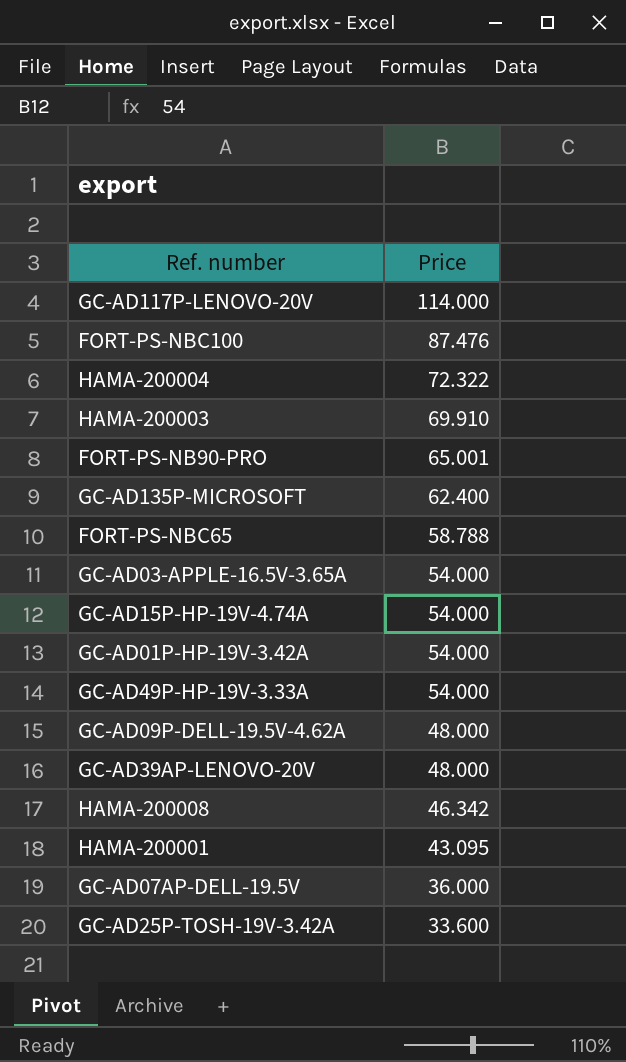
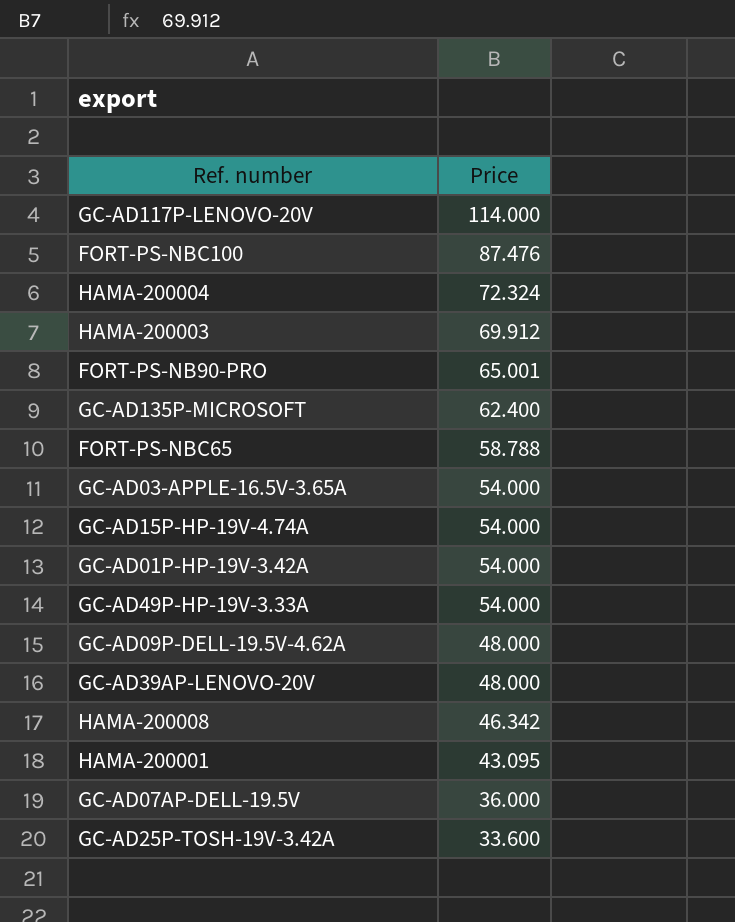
HAMA-200004 | Price: 72.322 -> 72.324
HAMA-200003 | Price: 69.910 -> 69.912

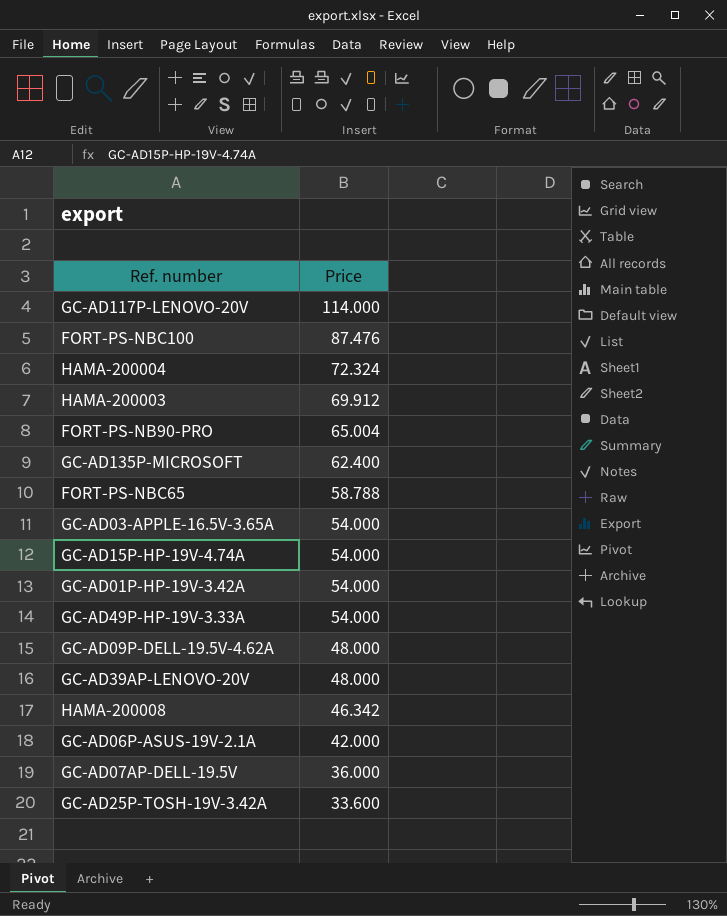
row HAMA-200001: 43.095 -> none
FORT-PS-NB90-PRO | Price: 65.001 -> 65.004
row GC-AD06P-ASUS-19V-2.1A: none -> 42.000

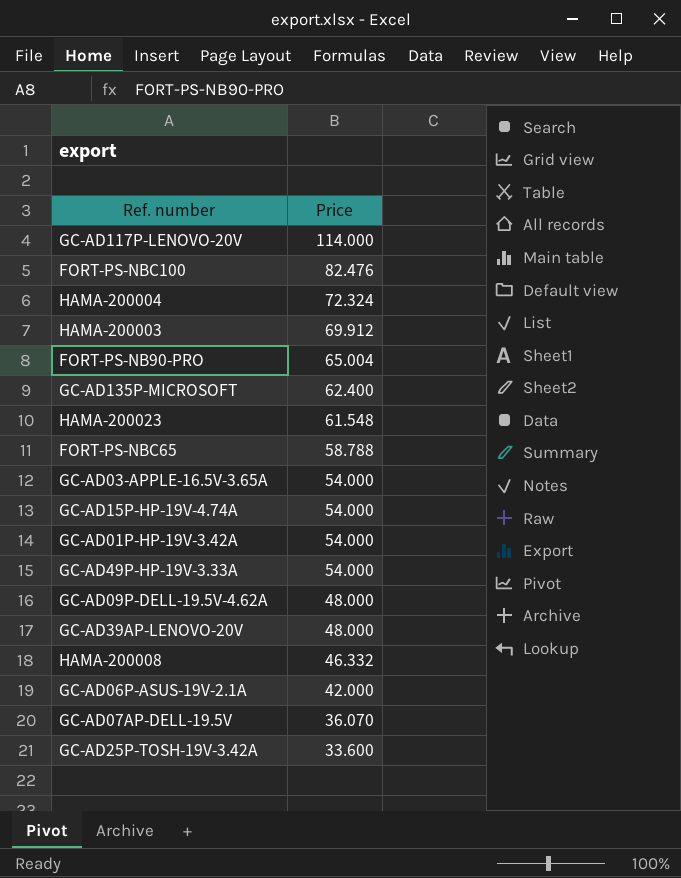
FORT-PS-NBC100 | Price: 87.476 -> 82.476
row HAMA-200023: none -> 61.548
HAMA-200008 | Price: 46.342 -> 46.332
GC-AD07AP-DELL-19.5V | Price: 36.000 -> 36.070

